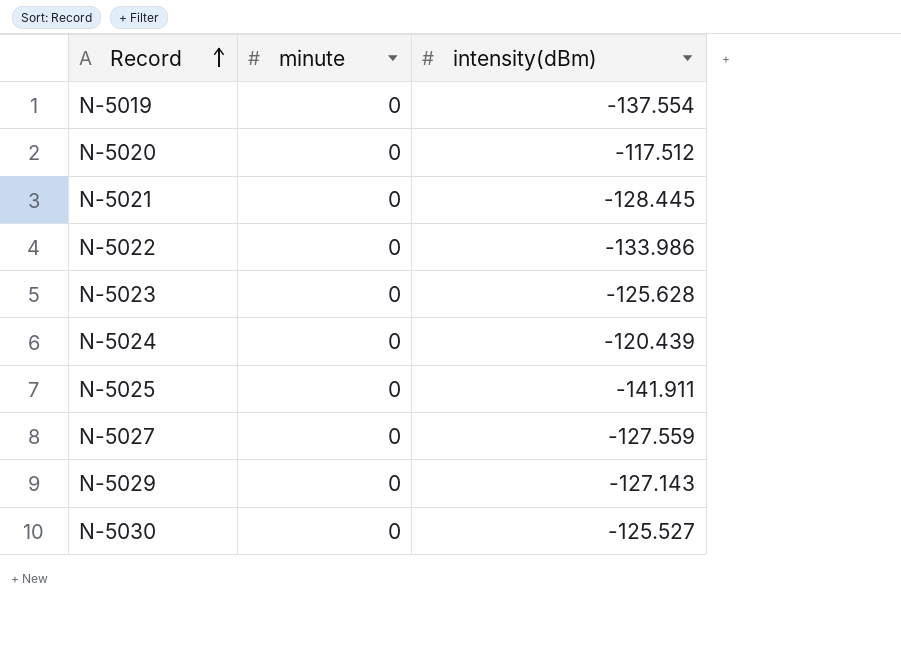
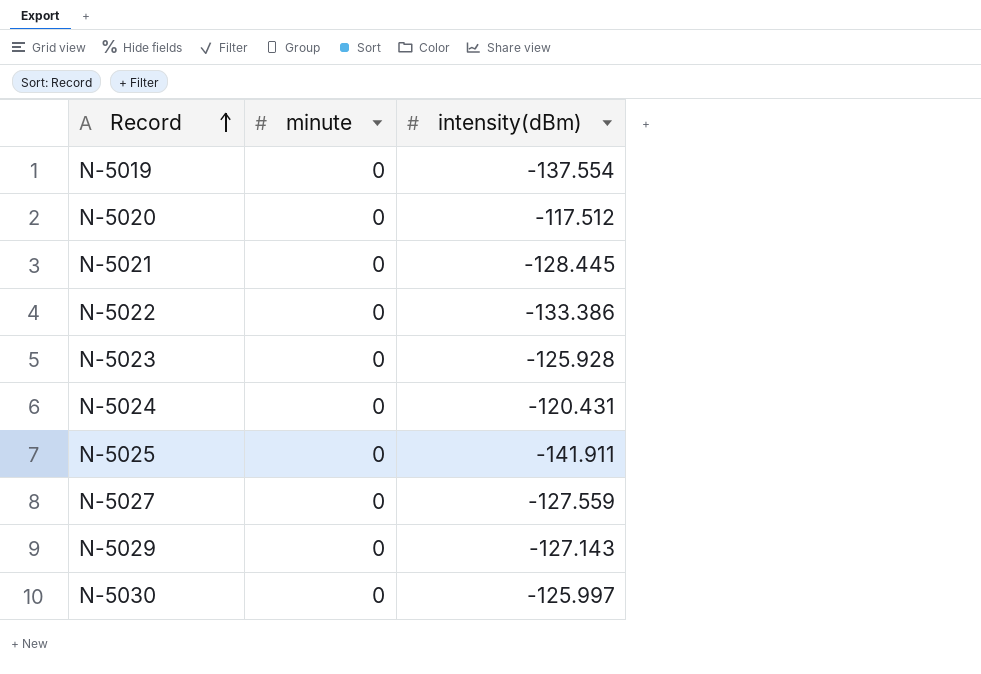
N-5022 | intensity(dBm): -133.986 -> -133.386
N-5023 | intensity(dBm): -125.628 -> -125.928
N-5024 | intensity(dBm): -120.439 -> -120.431
N-5030 | intensity(dBm): -125.527 -> -125.997

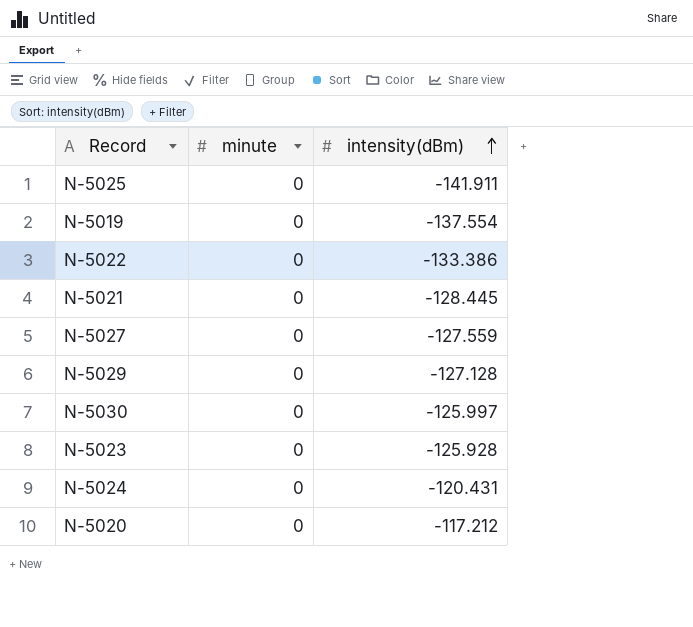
row order: Record ascending -> intensity(dBm) ascending
N-5029 | intensity(dBm): -127.143 -> -127.128
N-5020 | intensity(dBm): -117.512 -> -117.212

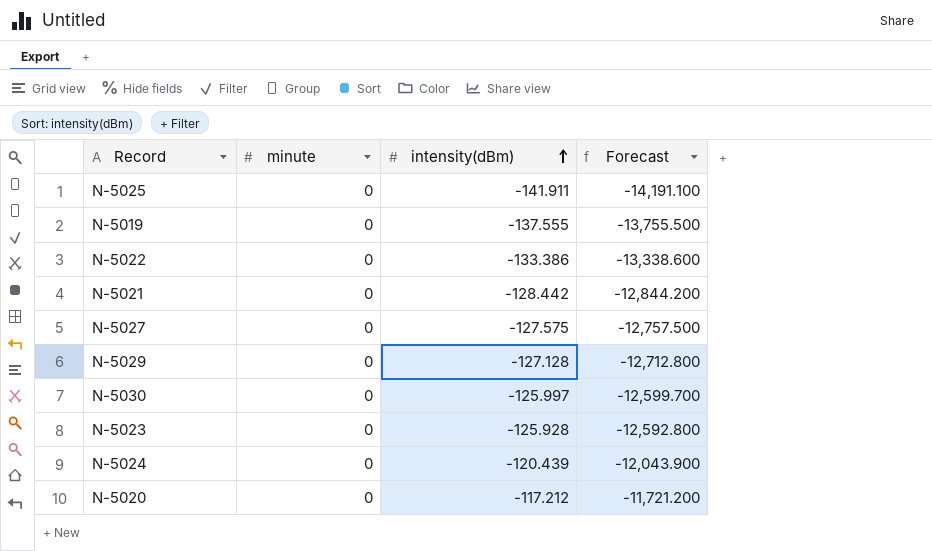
column Forecast | formula: none -> [intensity(dBm)] * 100
N-5019 | intensity(dBm): -137.554 -> -137.555
N-5021 | intensity(dBm): -128.445 -> -128.442
N-5027 | intensity(dBm): -127.559 -> -127.575
N-5024 | intensity(dBm): -120.431 -> -120.439

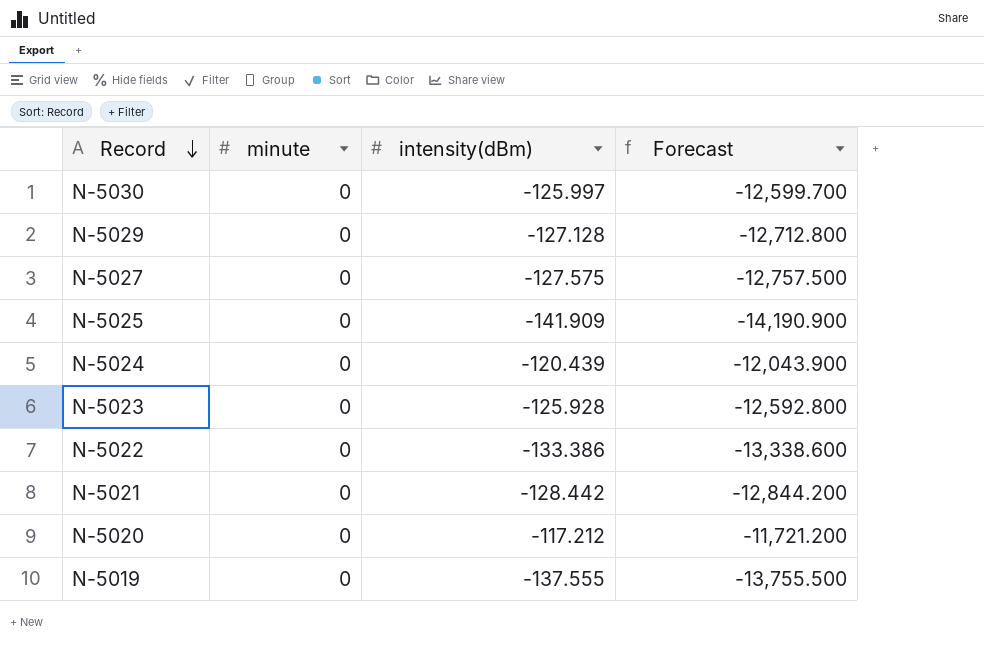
row order: intensity(dBm) ascending -> Record descending
N-5025 | intensity(dBm): -141.911 -> -141.909
N-5025 | Forecast: -14,191.100 -> -14,190.900

